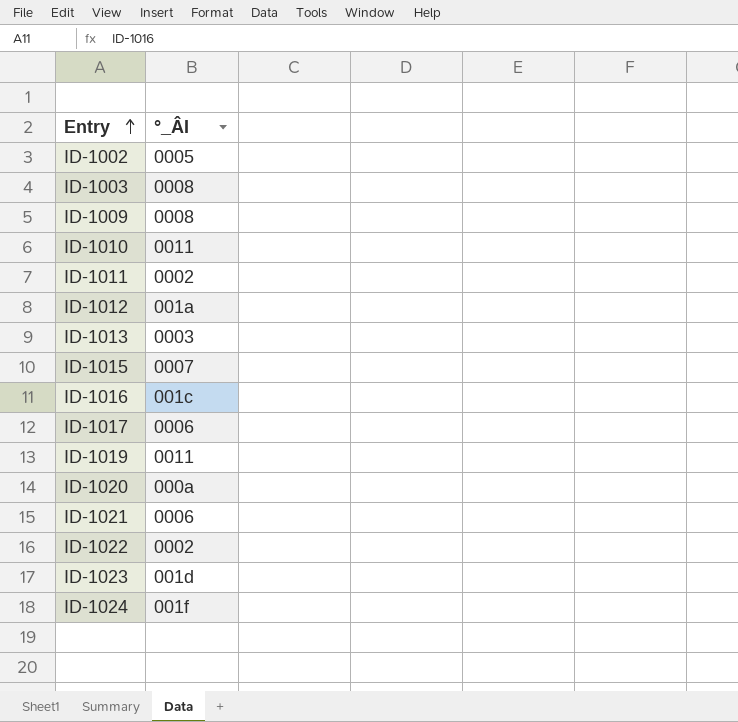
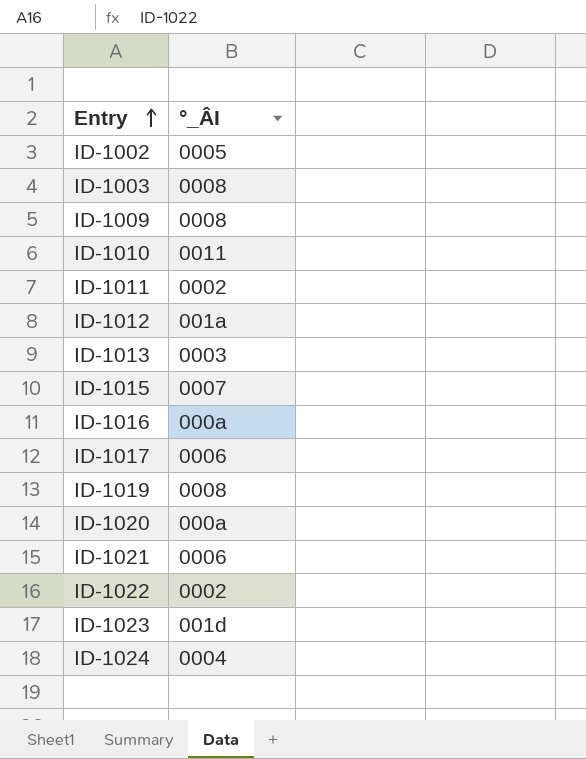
ID-1016 | °_ÂI: 001c -> 000a
ID-1019 | °_ÂI: 0011 -> 0008
ID-1024 | °_ÂI: 001f -> 0004

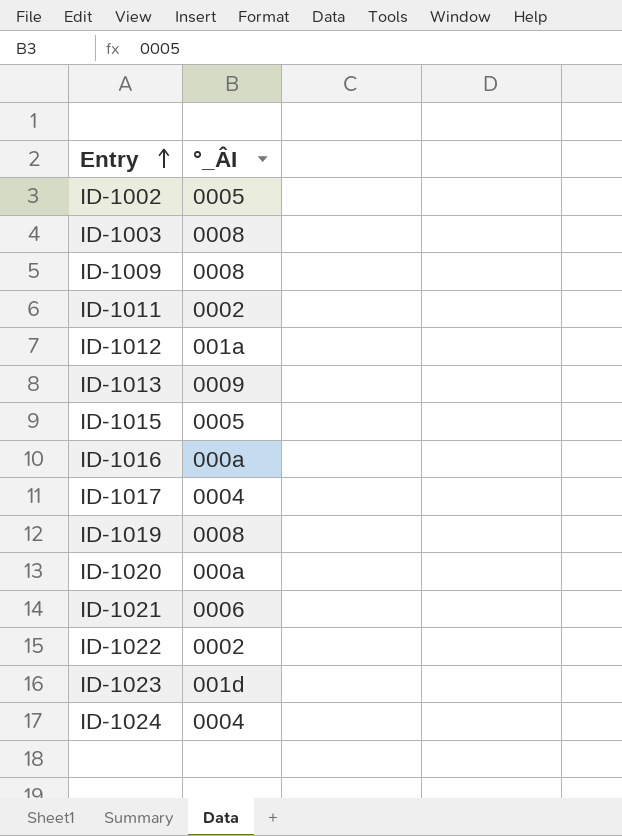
row ID-1010: 0011 -> none
ID-1013 | °_ÂI: 0003 -> 0009
ID-1015 | °_ÂI: 0007 -> 0005
ID-1017 | °_ÂI: 0006 -> 0004

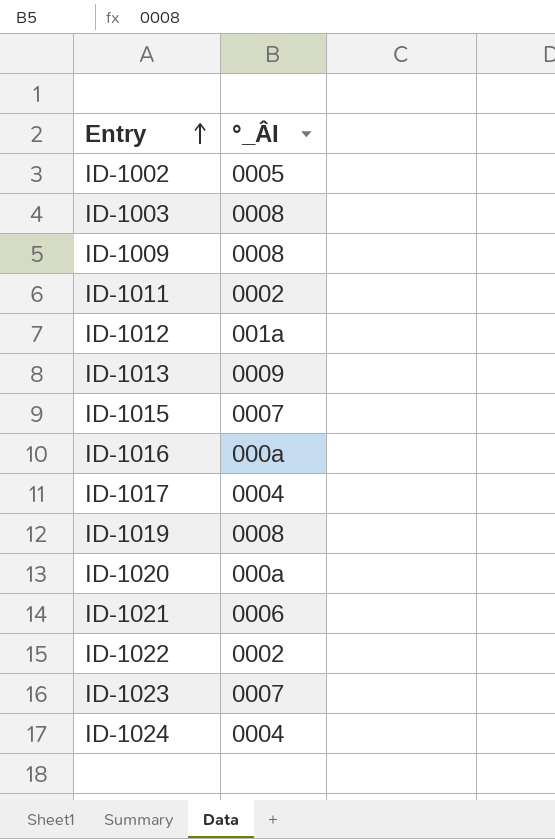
ID-1015 | °_ÂI: 0005 -> 0007
ID-1023 | °_ÂI: 001d -> 0007

